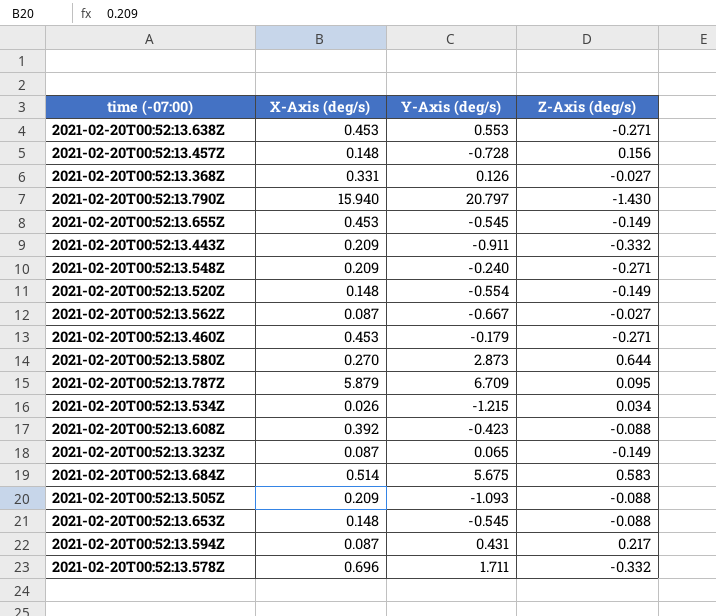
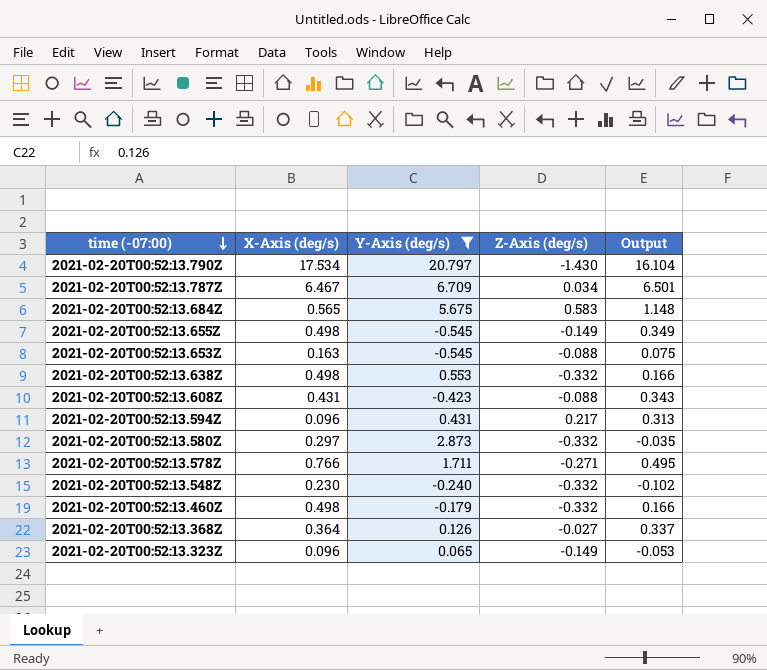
filter: none -> Y-Axis (deg/s) >= -0.545
row order: none -> time (-07:00) descending
column Output | formula: none -> [X-Axis (deg/s)] + [Z-Axis (deg/s)]
2021-02-20T00:52:13.790Z | X-Axis (deg/s): 15.940 -> 17.534
2021-02-20T00:52:13.787Z | X-Axis (deg/s): 5.879 -> 6.467
2021-02-20T00:52:13.787Z | Z-Axis (deg/s): 0.095 -> 0.034
2021-02-20T00:52:13.684Z | X-Axis (deg/s): 0.514 -> 0.565
2021-02-20T00:52:13.655Z | X-Axis (deg/s): 0.453 -> 0.498
2021-02-20T00:52:13.653Z | X-Axis (deg/s): 0.148 -> 0.163
2021-02-20T00:52:13.638Z | X-Axis (deg/s): 0.453 -> 0.498
2021-02-20T00:52:13.638Z | Z-Axis (deg/s): -0.271 -> -0.332
2021-02-20T00:52:13.608Z | X-Axis (deg/s): 0.392 -> 0.431
2021-02-20T00:52:13.594Z | X-Axis (deg/s): 0.087 -> 0.096
2021-02-20T00:52:13.580Z | X-Axis (deg/s): 0.270 -> 0.297
2021-02-20T00:52:13.580Z | Z-Axis (deg/s): 0.644 -> -0.332
2021-02-20T00:52:13.578Z | X-Axis (deg/s): 0.696 -> 0.766
2021-02-20T00:52:13.578Z | Z-Axis (deg/s): -0.332 -> -0.271
2021-02-20T00:52:13.548Z | X-Axis (deg/s): 0.209 -> 0.230
2021-02-20T00:52:13.548Z | Z-Axis (deg/s): -0.271 -> -0.332
2021-02-20T00:52:13.460Z | X-Axis (deg/s): 0.453 -> 0.498
2021-02-20T00:52:13.460Z | Z-Axis (deg/s): -0.271 -> -0.332
2021-02-20T00:52:13.368Z | X-Axis (deg/s): 0.331 -> 0.364
2021-02-20T00:52:13.323Z | X-Axis (deg/s): 0.087 -> 0.096

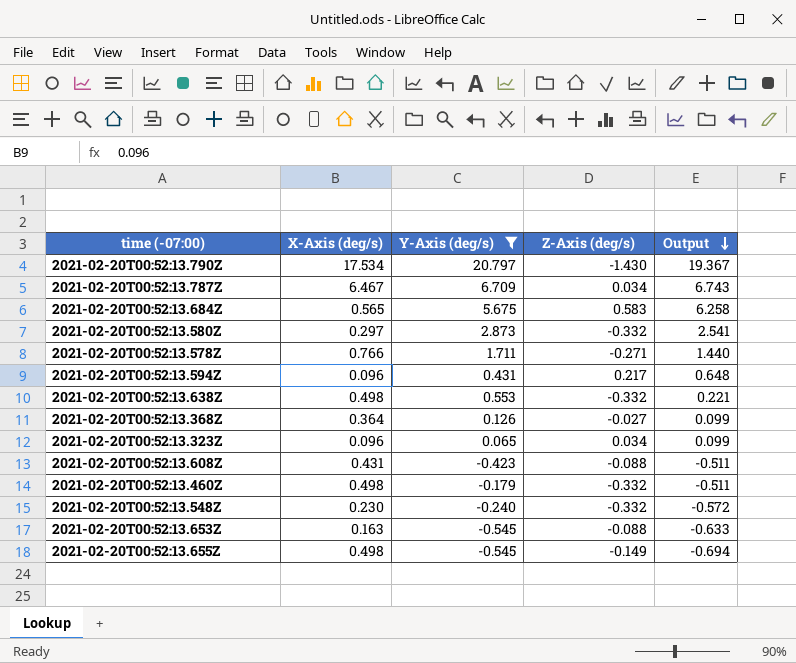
row order: time (-07:00) descending -> Output descending
column Output | formula: [X-Axis (deg/s)] + [Z-Axis (deg/s)] -> [Y-Axis (deg/s)] + [Z-Axis (deg/s)]
2021-02-20T00:52:13.323Z | Z-Axis (deg/s): -0.149 -> 0.034

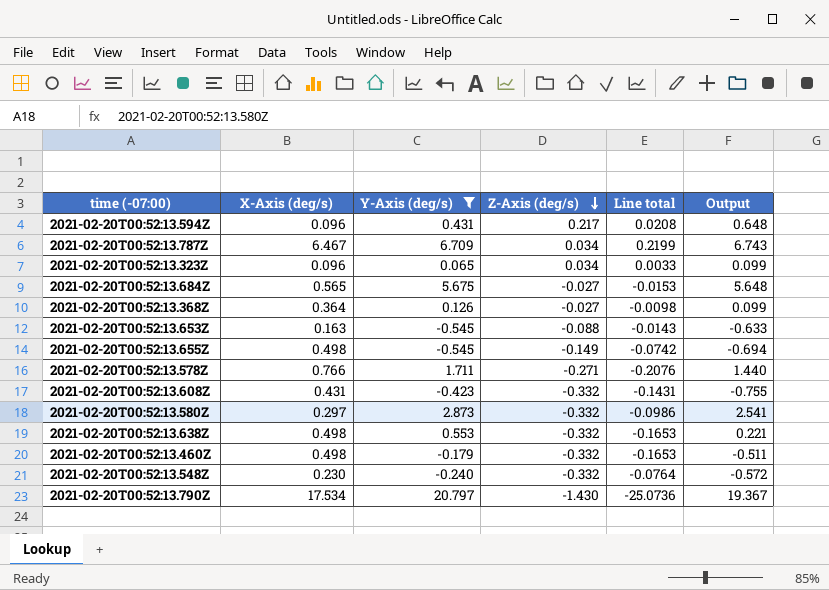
row order: Output descending -> Z-Axis (deg/s) descending
column Line total | formula: none -> [X-Axis (deg/s)] * [Z-Axis (deg/s)]
2021-02-20T00:52:13.684Z | Z-Axis (deg/s): 0.583 -> -0.027
2021-02-20T00:52:13.684Z | Output: 6.258 -> 5.648
2021-02-20T00:52:13.608Z | Z-Axis (deg/s): -0.088 -> -0.332
2021-02-20T00:52:13.608Z | Output: -0.511 -> -0.755

